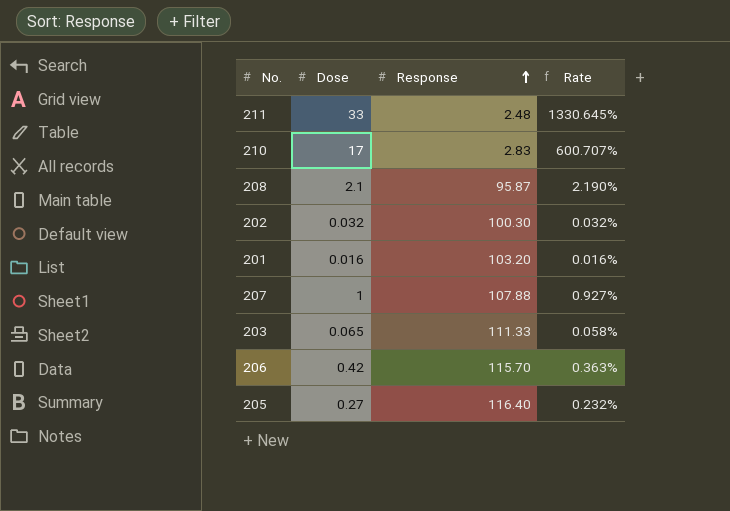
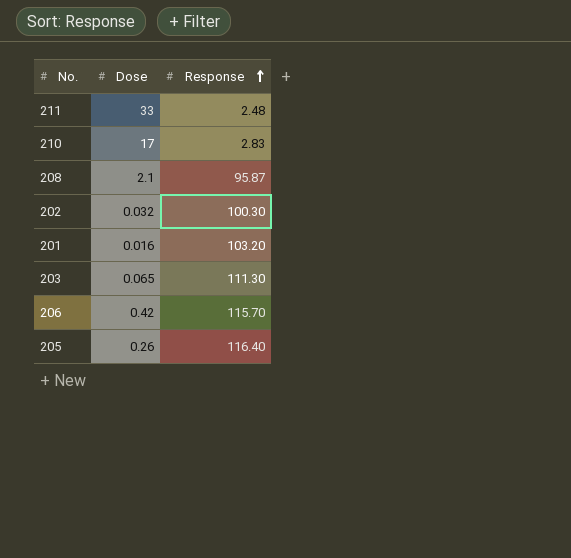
column Rate | formula: [Dose] / [Response] -> none
row 207: 1 | 107.88 | 0.927% -> none
203 | Response: 111.33 -> 111.30
205 | Dose: 0.27 -> 0.26

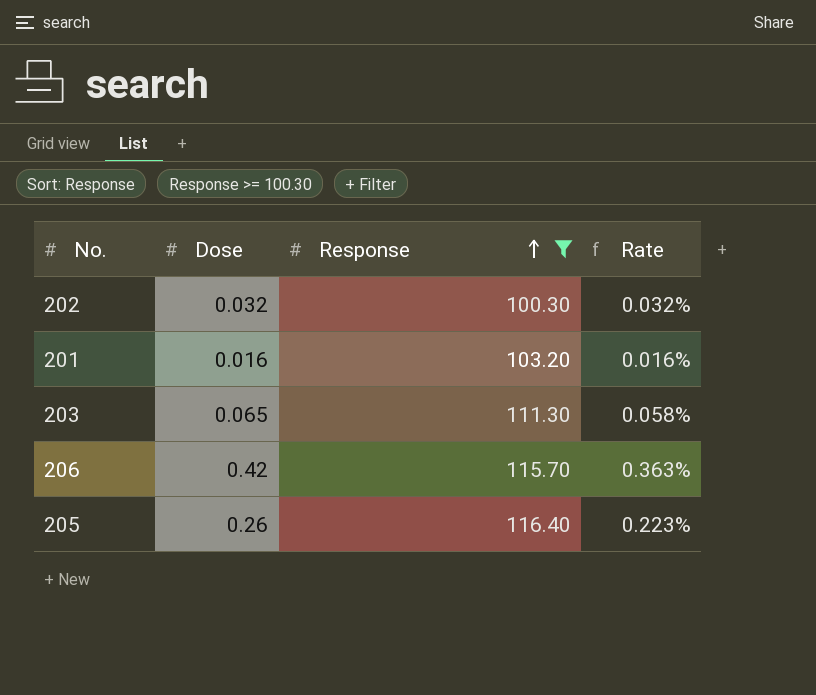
filter: none -> Response >= 100.30
column Rate | formula: none -> [Dose] / [Response]

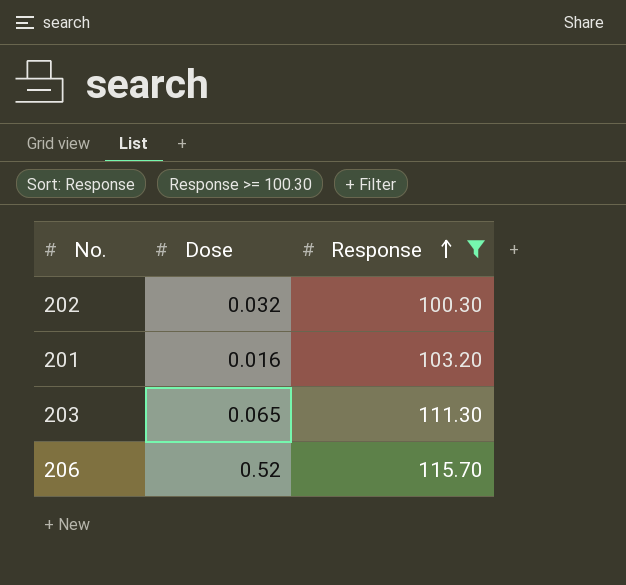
column Rate | formula: [Dose] / [Response] -> none
row 205: 0.26 | 116.40 | 0.223% -> none
206 | Dose: 0.42 -> 0.52

